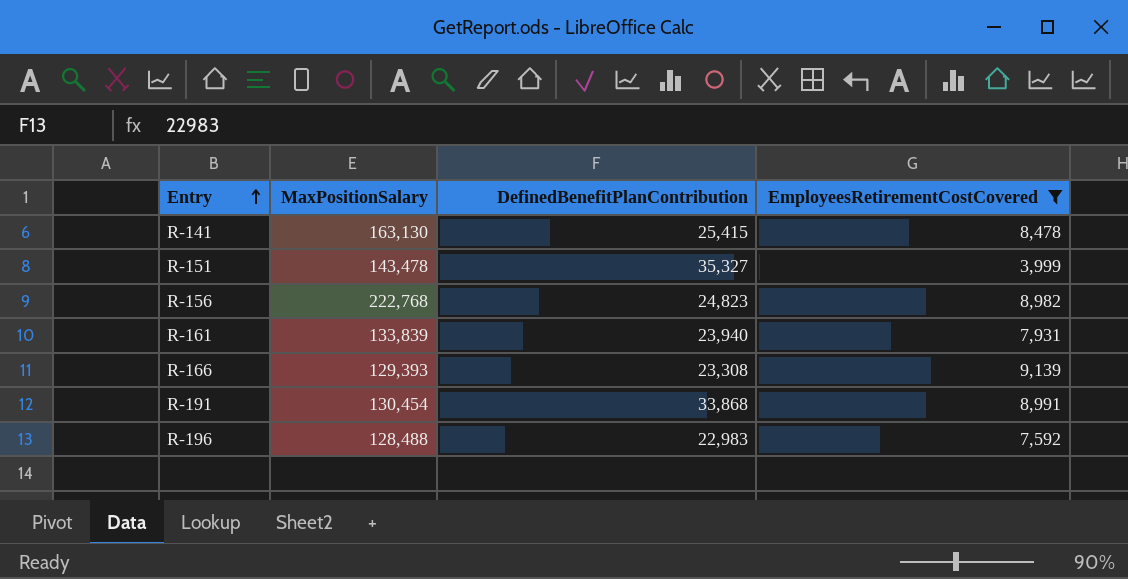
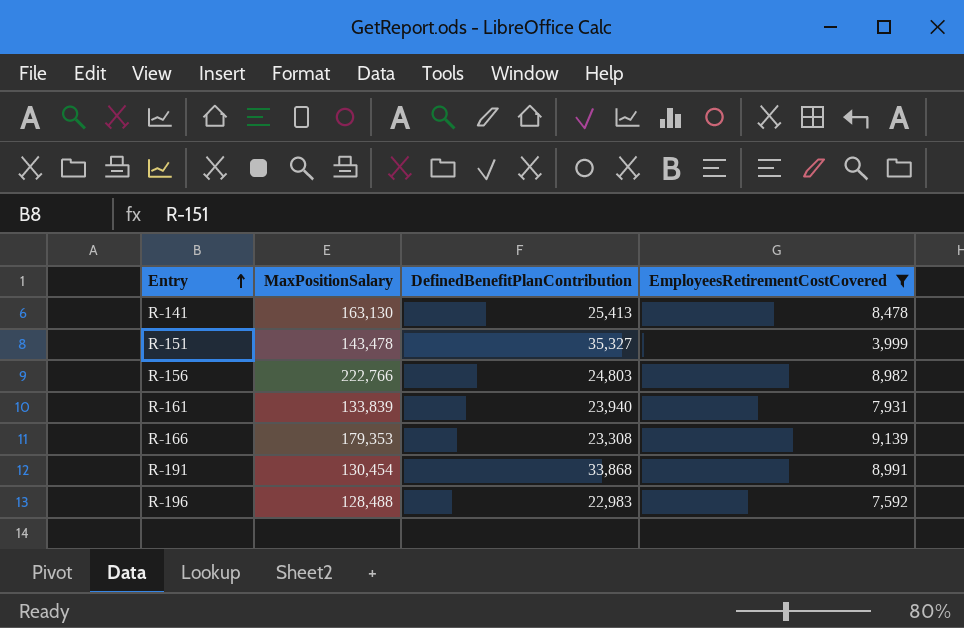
R-141 | DefinedBenefitPlanContribution: 25,415 -> 25,413
R-156 | MaxPositionSalary: 222,768 -> 222,766
R-156 | DefinedBenefitPlanContribution: 24,823 -> 24,803
R-166 | MaxPositionSalary: 129,393 -> 179,353

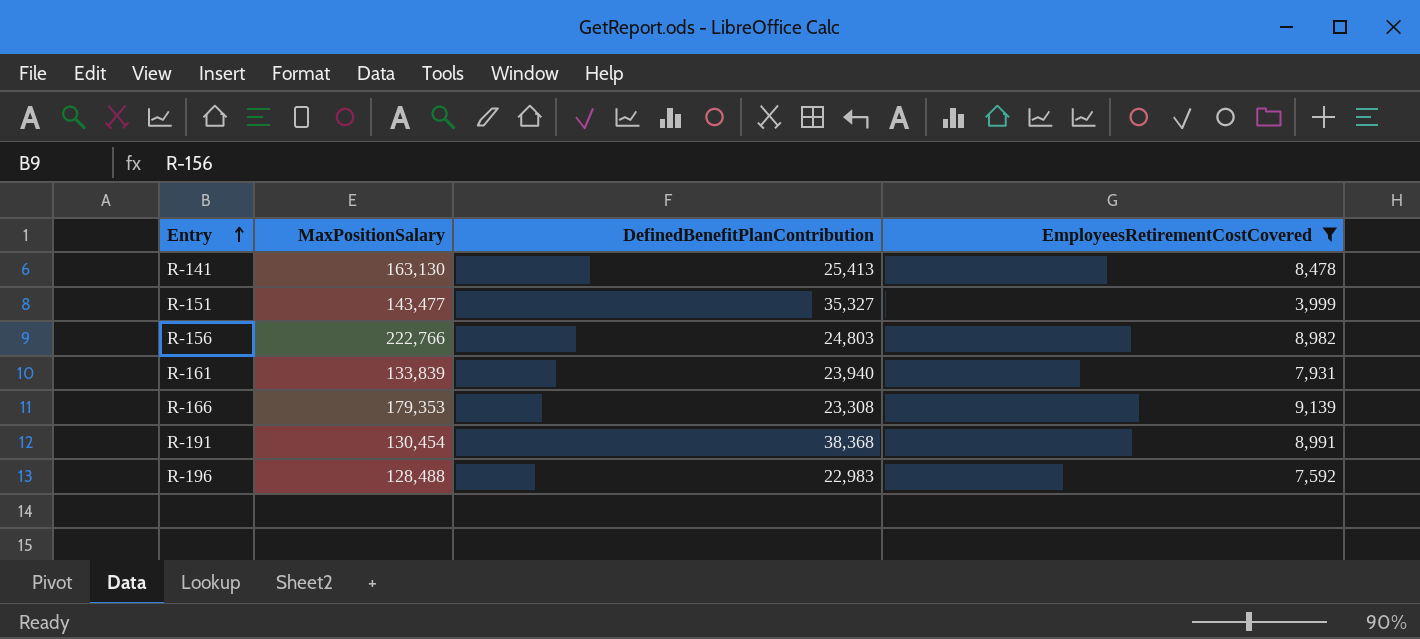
R-151 | MaxPositionSalary: 143,478 -> 143,477
R-191 | DefinedBenefitPlanContribution: 33,868 -> 38,368

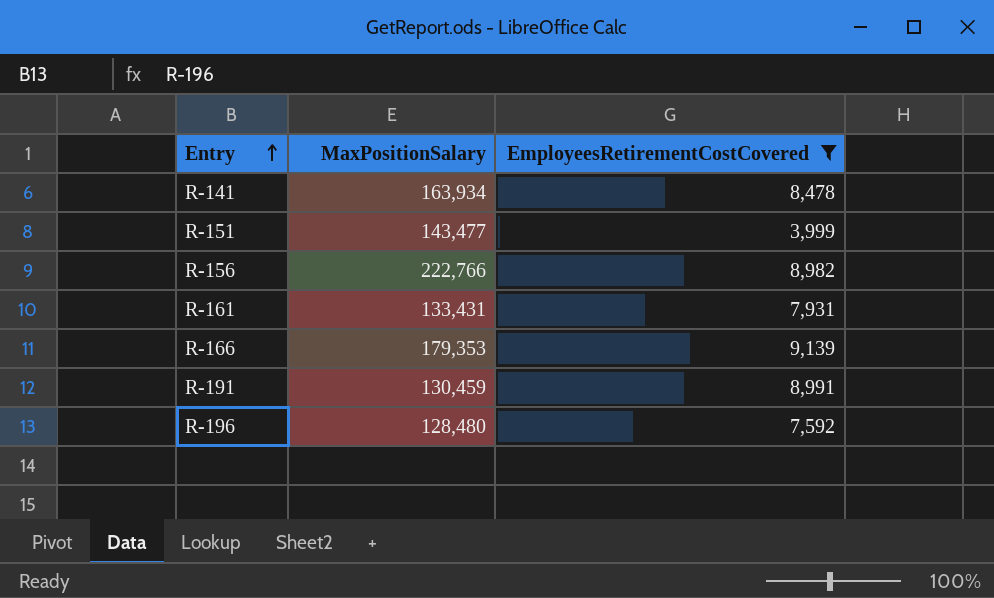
column DefinedBenefitPlanContribution | position: 3 -> none
R-141 | MaxPositionSalary: 163,130 -> 163,934
R-161 | MaxPositionSalary: 133,839 -> 133,431
R-191 | MaxPositionSalary: 130,454 -> 130,459
R-196 | MaxPositionSalary: 128,488 -> 128,480

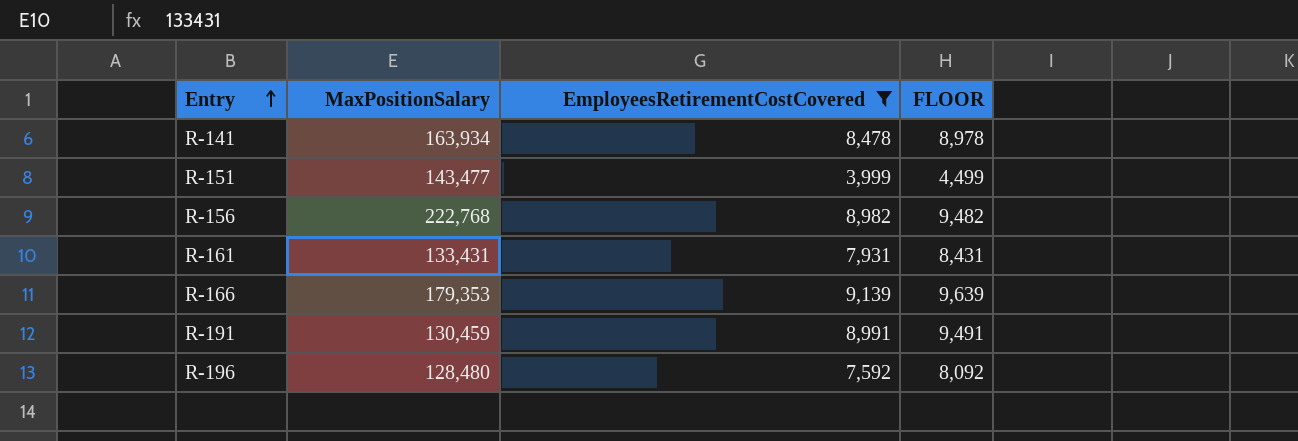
column FLOOR | formula: none -> [EmployeesRetirementCostCovered] + 500
R-156 | MaxPositionSalary: 222,766 -> 222,768

